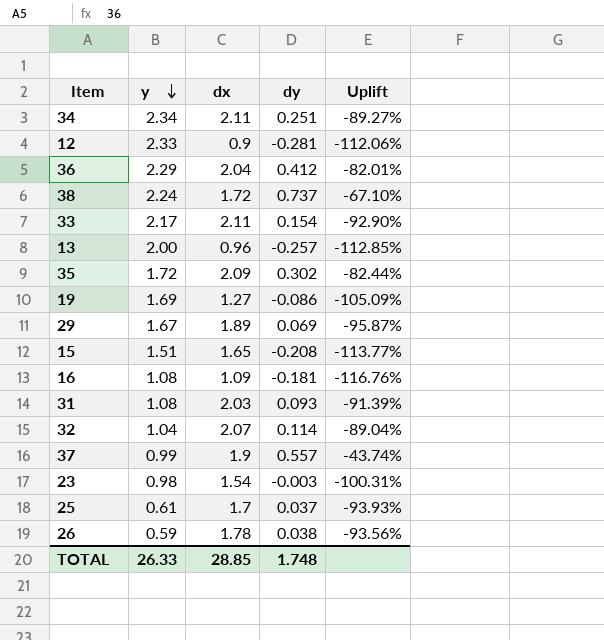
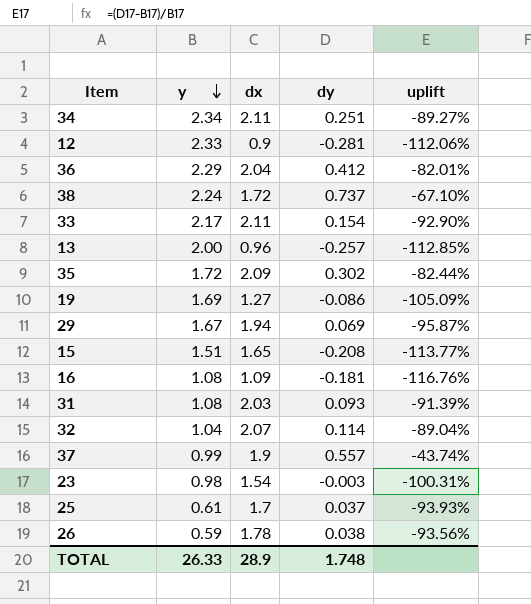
column name: Uplift -> uplift
29 | dx: 1.89 -> 1.94
TOTAL | dx: 28.85 -> 28.9

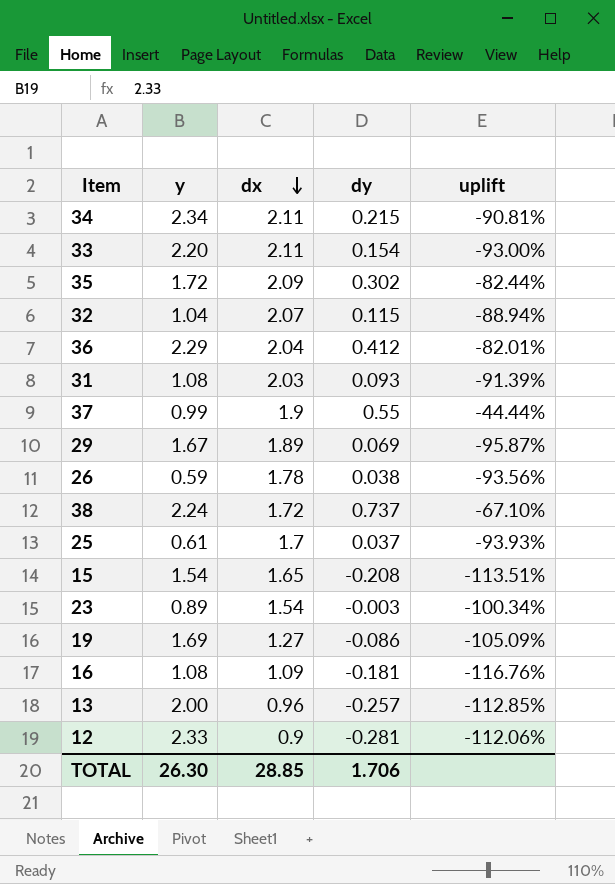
row order: y descending -> dx descending
34 | dy: 0.251 -> 0.215
34 | uplift: -89.27% -> -90.81%
33 | y: 2.17 -> 2.20
33 | uplift: -92.90% -> -93.00%
32 | dy: 0.114 -> 0.115
32 | uplift: -89.04% -> -88.94%
37 | dy: 0.557 -> 0.55
37 | uplift: -43.74% -> -44.44%
29 | dx: 1.94 -> 1.89
15 | y: 1.51 -> 1.54
15 | uplift: -113.77% -> -113.51%
23 | y: 0.98 -> 0.89
23 | uplift: -100.31% -> -100.34%
TOTAL | y: 26.33 -> 26.30
TOTAL | dx: 28.9 -> 28.85
TOTAL | dy: 1.748 -> 1.706

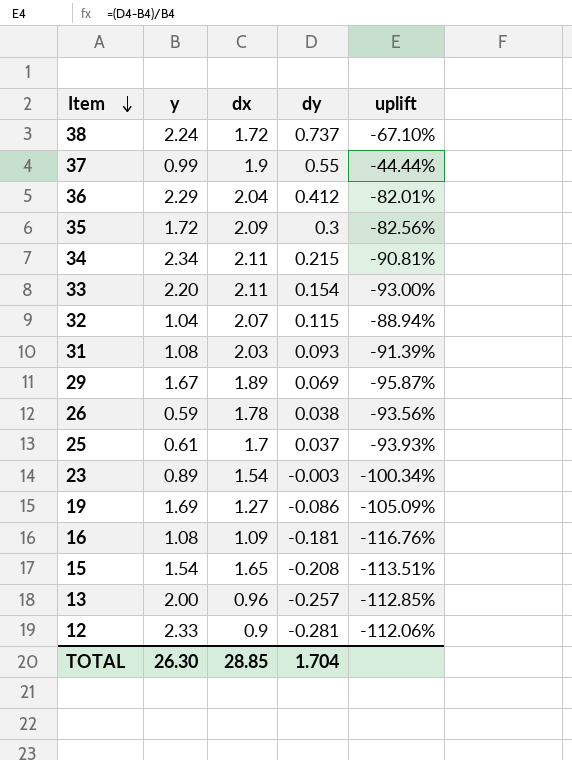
row order: dx descending -> Item descending
35 | dy: 0.302 -> 0.3
35 | uplift: -82.44% -> -82.56%
TOTAL | dy: 1.706 -> 1.704

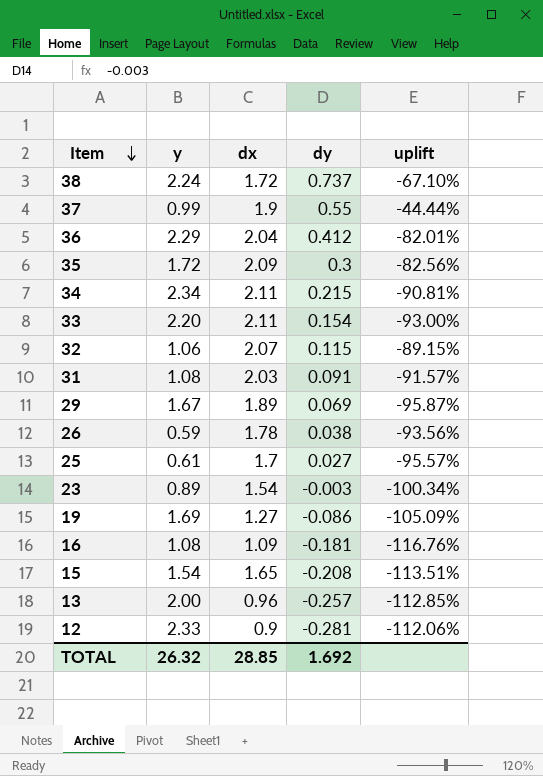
32 | y: 1.04 -> 1.06
32 | uplift: -88.94% -> -89.15%
31 | dy: 0.093 -> 0.091
31 | uplift: -91.39% -> -91.57%
25 | dy: 0.037 -> 0.027
25 | uplift: -93.93% -> -95.57%
TOTAL | y: 26.30 -> 26.32
TOTAL | dy: 1.704 -> 1.692

